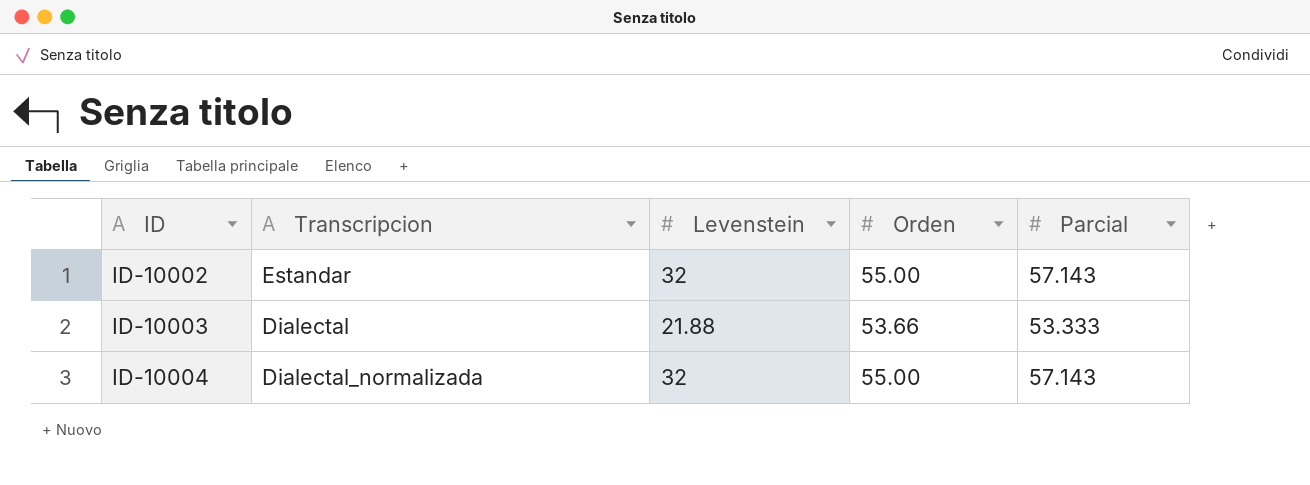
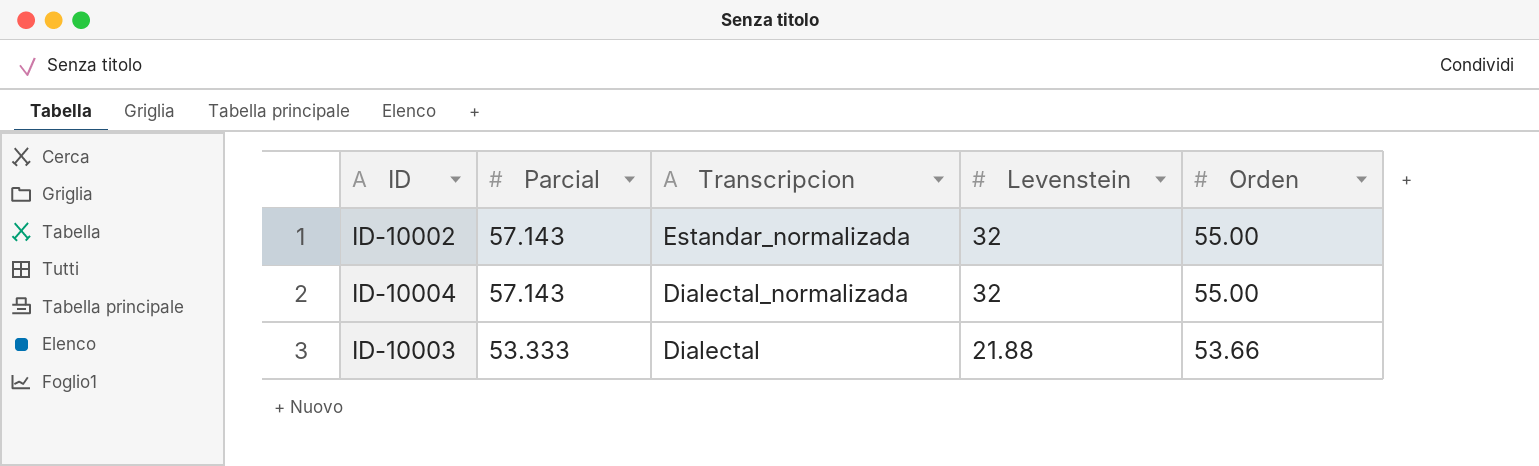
row order: ID ascending -> Parcial descending
column Parcial | position: 5 -> 2
ID-10002 | Transcripcion: Estandar -> Estandar_normalizada

